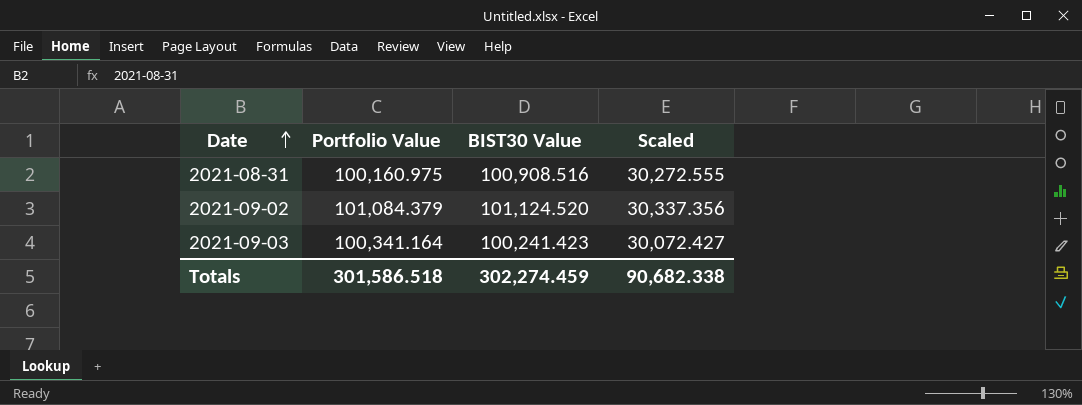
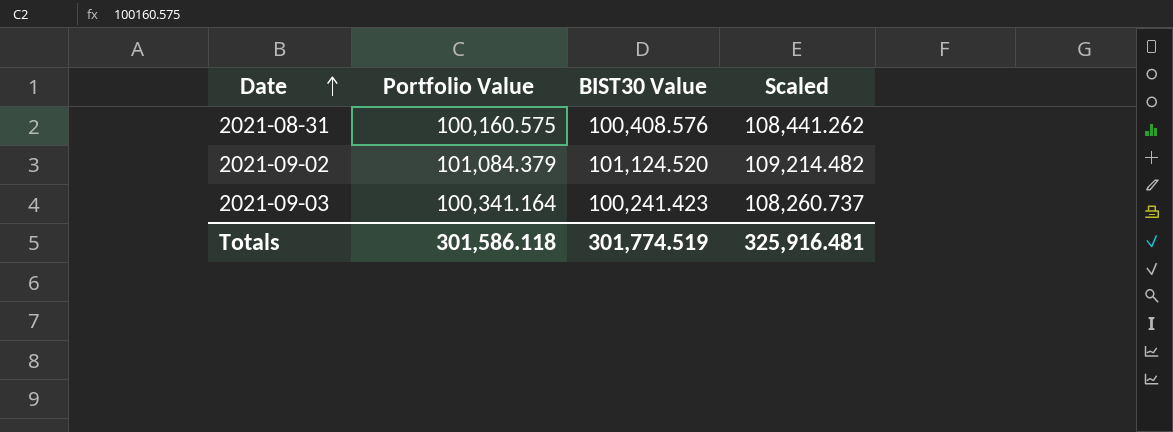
column Scaled | formula: [BIST30 Value] * 0.3 -> [BIST30 Value] * 1.08
2021-08-31 | Portfolio Value: 100,160.975 -> 100,160.575
2021-08-31 | BIST30 Value: 100,908.516 -> 100,408.576
Totals | Portfolio Value: 301,586.518 -> 301,586.118
Totals | BIST30 Value: 302,274.459 -> 301,774.519
Totals | Scaled: 90,682.338 -> 325,916.481

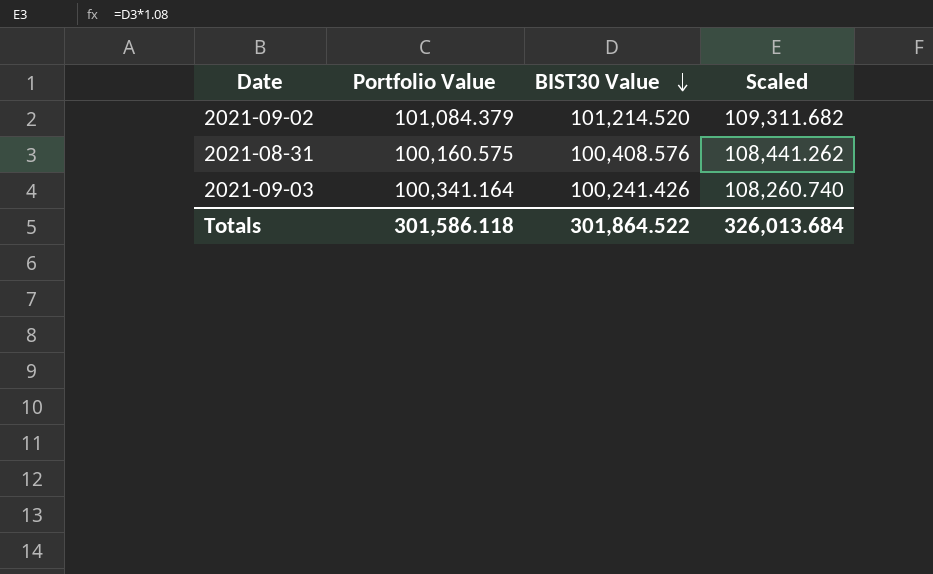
row order: Date ascending -> BIST30 Value descending
2021-09-02 | BIST30 Value: 101,124.520 -> 101,214.520
2021-09-02 | Scaled: 109,214.482 -> 109,311.682
2021-09-03 | BIST30 Value: 100,241.423 -> 100,241.426
2021-09-03 | Scaled: 108,260.737 -> 108,260.740
Totals | BIST30 Value: 301,774.519 -> 301,864.522
Totals | Scaled: 325,916.481 -> 326,013.684

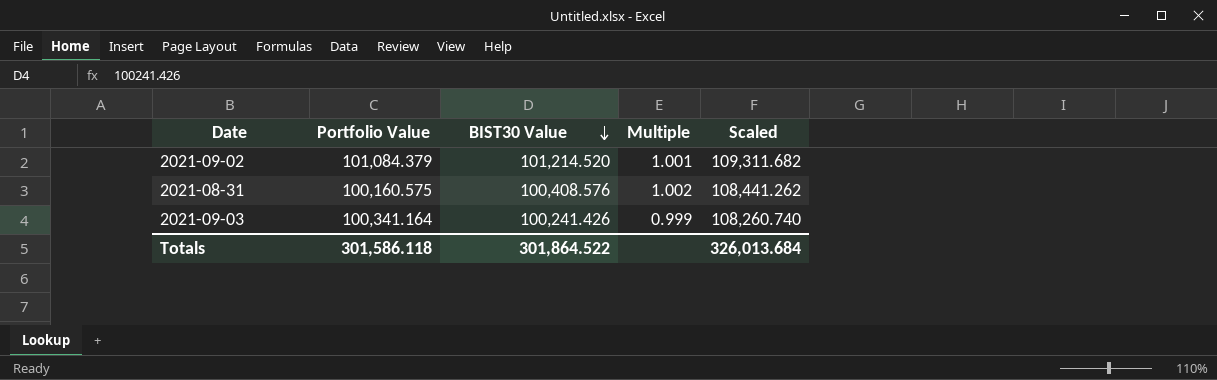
column Multiple | formula: none -> [BIST30 Value] / [Portfolio Value]

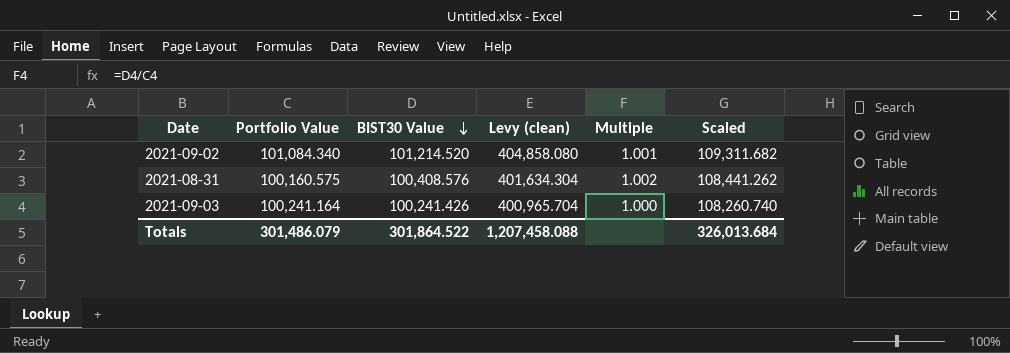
column Levy (clean) | formula: none -> [BIST30 Value] * 4
2021-09-02 | Portfolio Value: 101,084.379 -> 101,084.340
2021-09-03 | Portfolio Value: 100,341.164 -> 100,241.164
2021-09-03 | Multiple: 0.999 -> 1.000
Totals | Portfolio Value: 301,586.118 -> 301,486.079

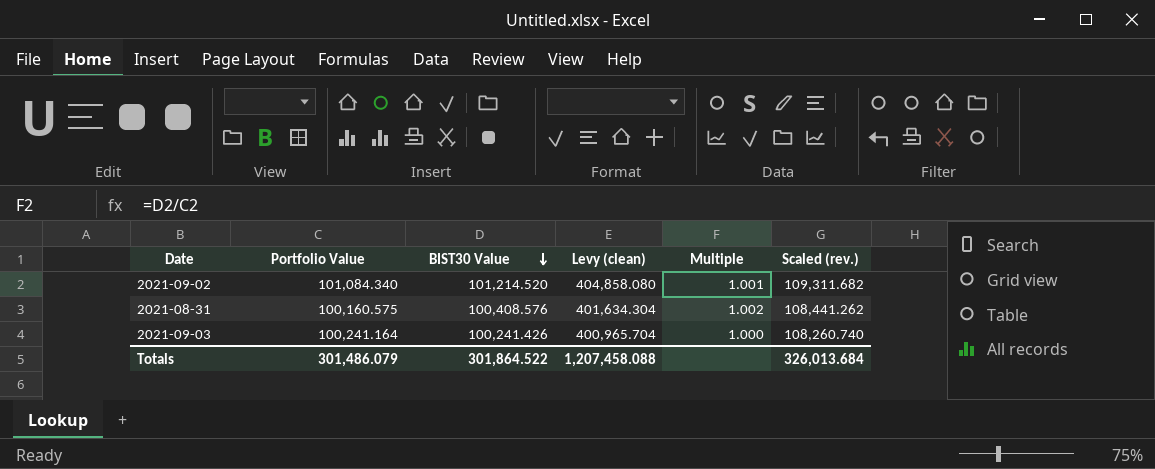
column name: Scaled -> Scaled (rev.)

